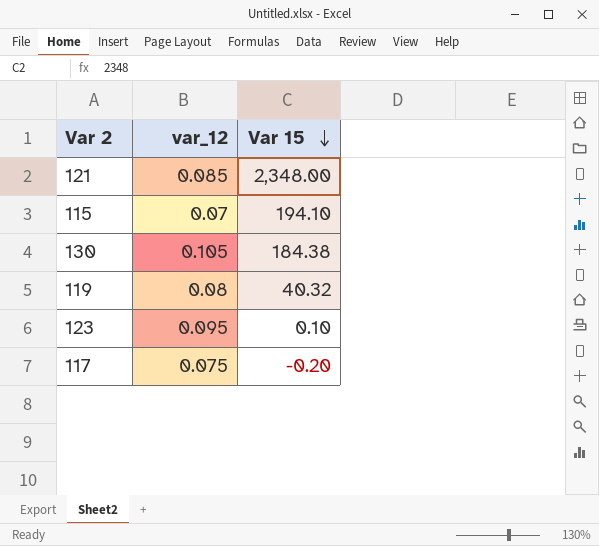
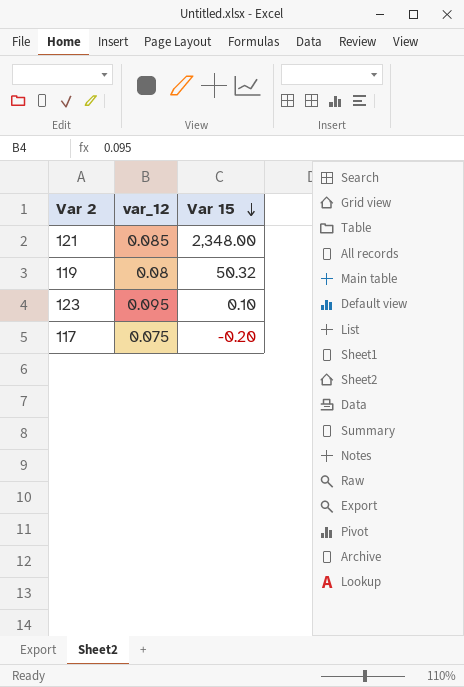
row 115: 0.07 | 194.10 -> none
row 130: 0.105 | 184.38 -> none
119 | Var 15: 40.32 -> 50.32

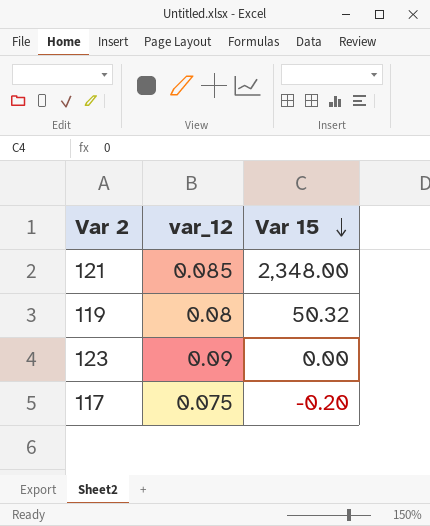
123 | var_12: 0.095 -> 0.09
123 | Var 15: 0.10 -> 0.00

